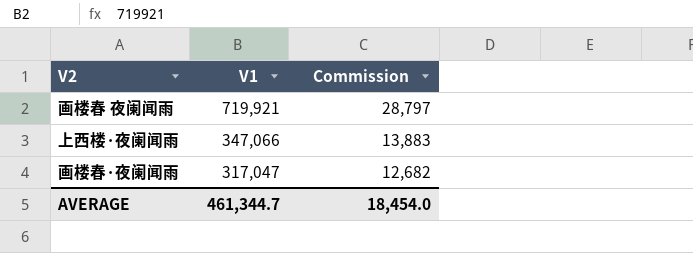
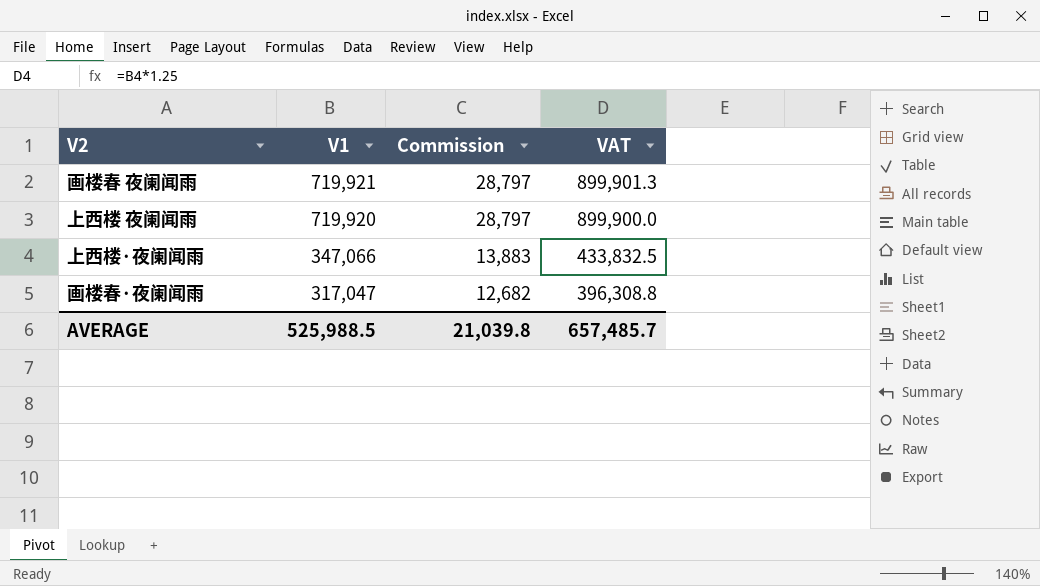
column VAT | formula: none -> [V1] * 1.25
row 上西楼 夜阑闻雨: none -> 719,920 | 28,797 | 899,900.0
AVERAGE | V1: 461,344.7 -> 525,988.5
AVERAGE | Commission: 18,454.0 -> 21,039.8

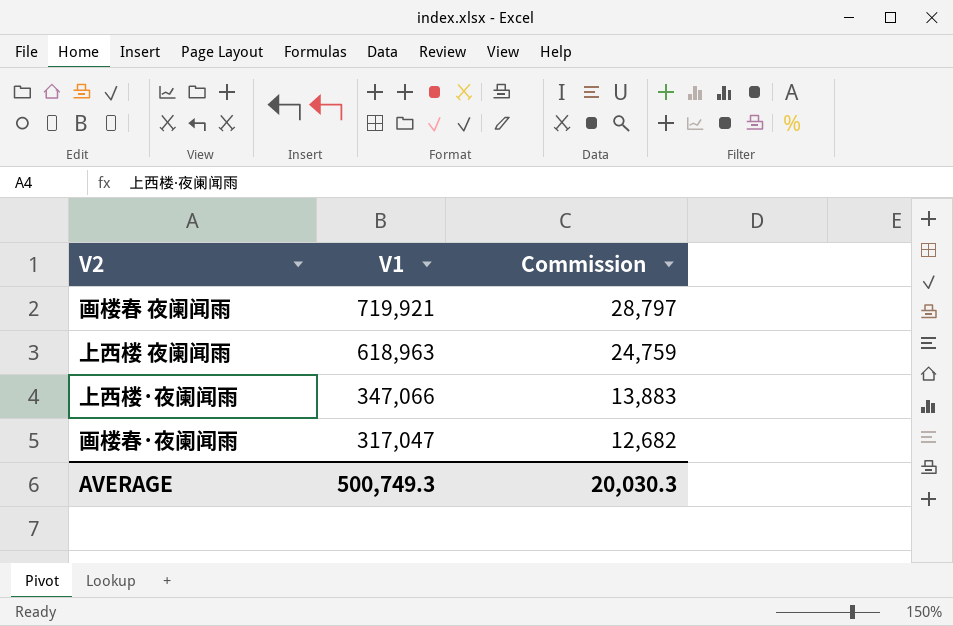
column VAT | formula: [V1] * 1.25 -> none
上西楼 夜阑闻雨 | V1: 719,920 -> 618,963
上西楼 夜阑闻雨 | Commission: 28,797 -> 24,759
AVERAGE | V1: 525,988.5 -> 500,749.3
AVERAGE | Commission: 21,039.8 -> 20,030.3

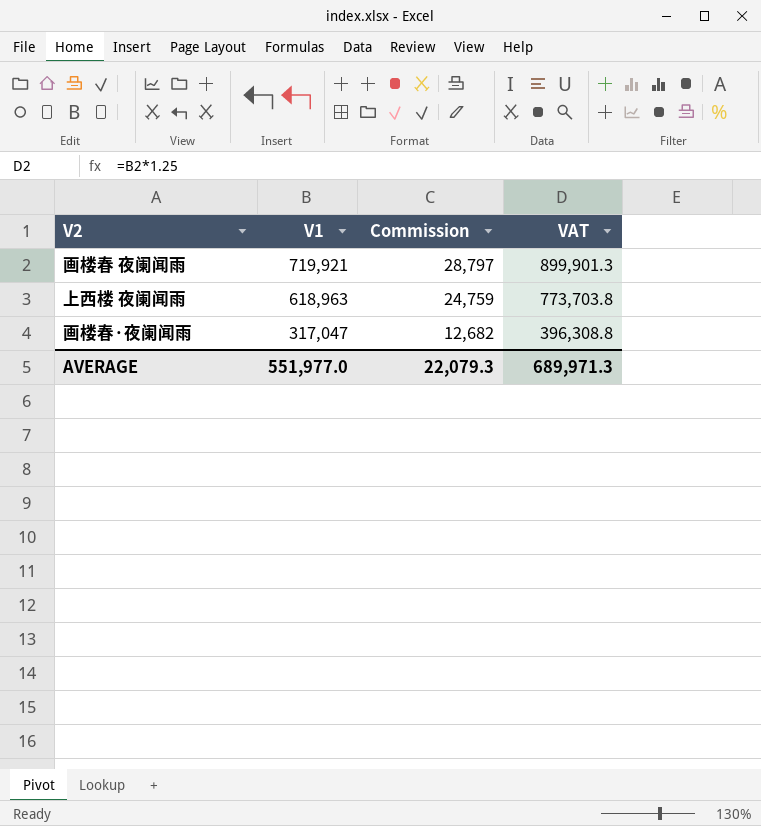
column VAT | formula: none -> [V1] * 1.25
row 上西楼·夜阑闻雨: 347,066 | 13,883 -> none
AVERAGE | V1: 500,749.3 -> 551,977.0
AVERAGE | Commission: 20,030.3 -> 22,079.3

